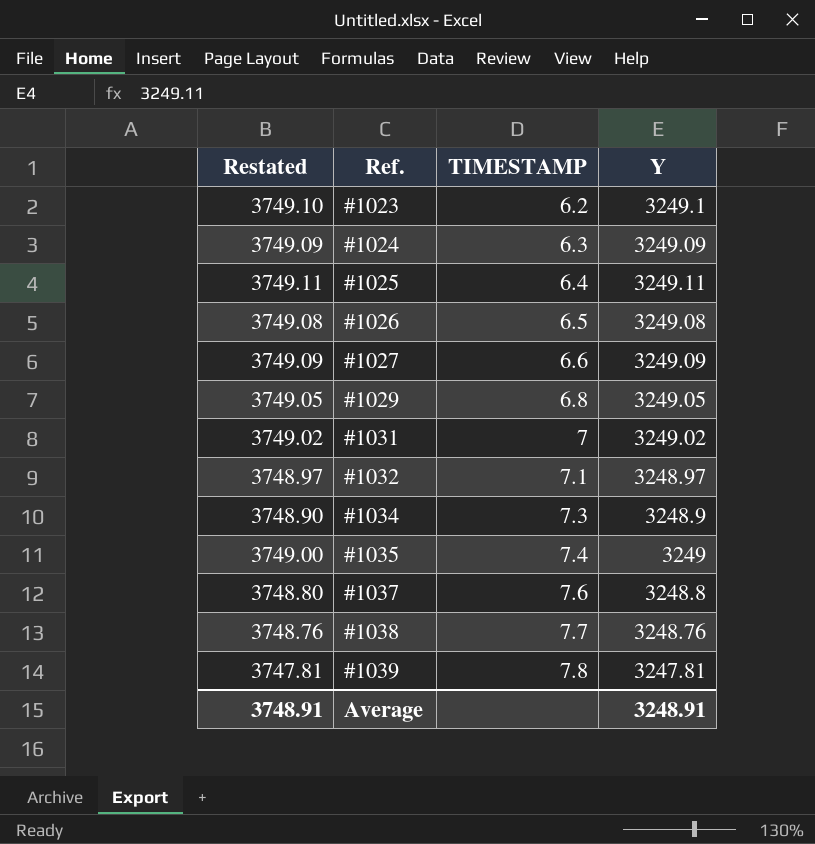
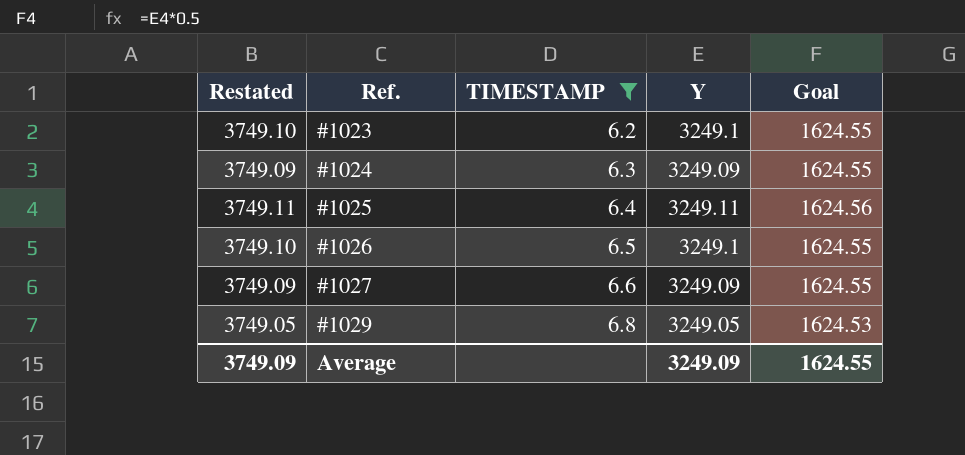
filter: none -> TIMESTAMP <= 6.8
column Goal | formula: none -> [Y] * 0.5
#1026 | Restated: 3749.08 -> 3749.10
#1026 | Y: 3249.08 -> 3249.1
Average | Restated: 3748.91 -> 3749.09
Average | Y: 3248.91 -> 3249.09

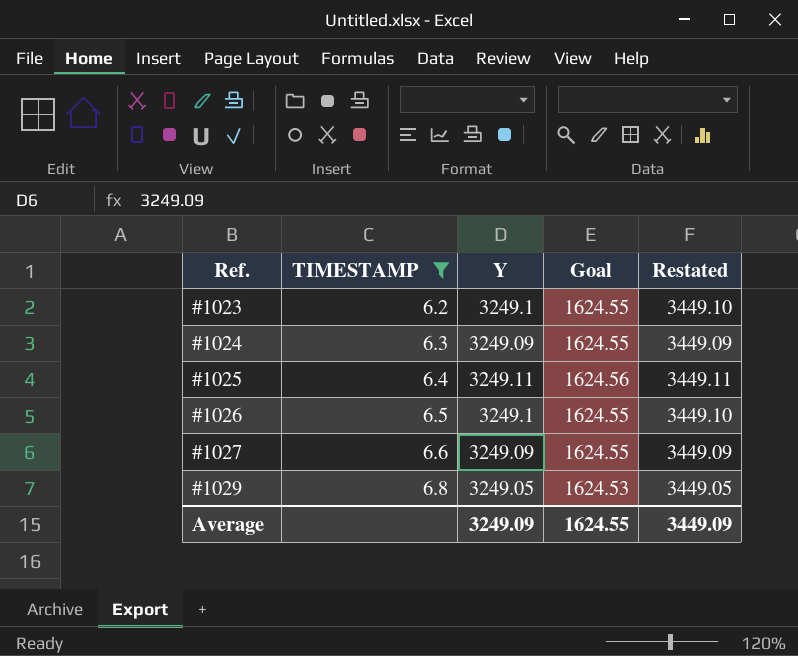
column Restated | formula: [Y] + 500 -> [Y] + 200
column Restated | position: 1 -> 5
Average | Restated: 3749.09 -> 3449.09

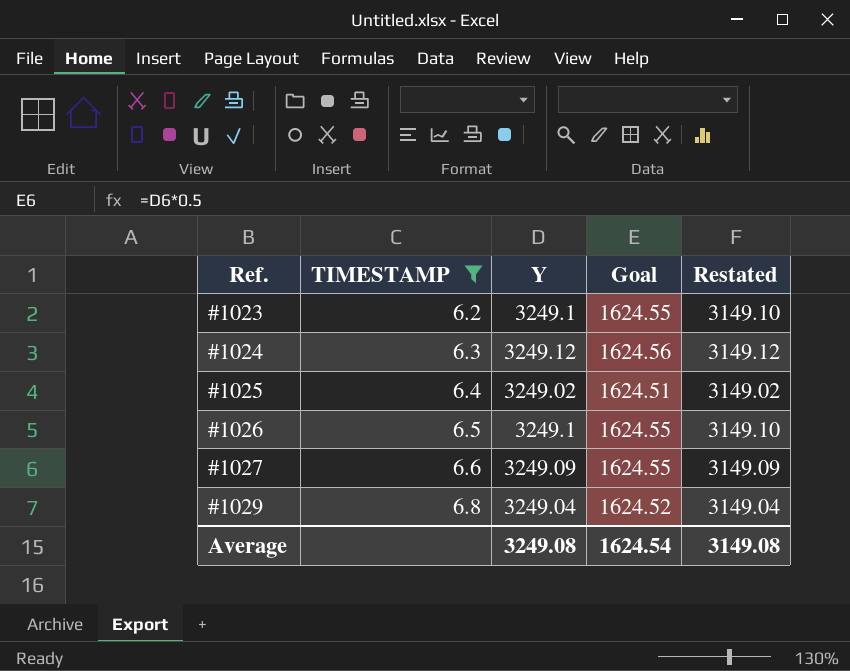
column Restated | formula: [Y] + 200 -> [Y] - 100
#1024 | Y: 3249.09 -> 3249.12
#1024 | Goal: 1624.55 -> 1624.56
#1025 | Y: 3249.11 -> 3249.02
#1025 | Goal: 1624.56 -> 1624.51
#1029 | Y: 3249.05 -> 3249.04
#1029 | Goal: 1624.53 -> 1624.52
Average | Y: 3249.09 -> 3249.08
Average | Goal: 1624.55 -> 1624.54
Average | Restated: 3449.09 -> 3149.08

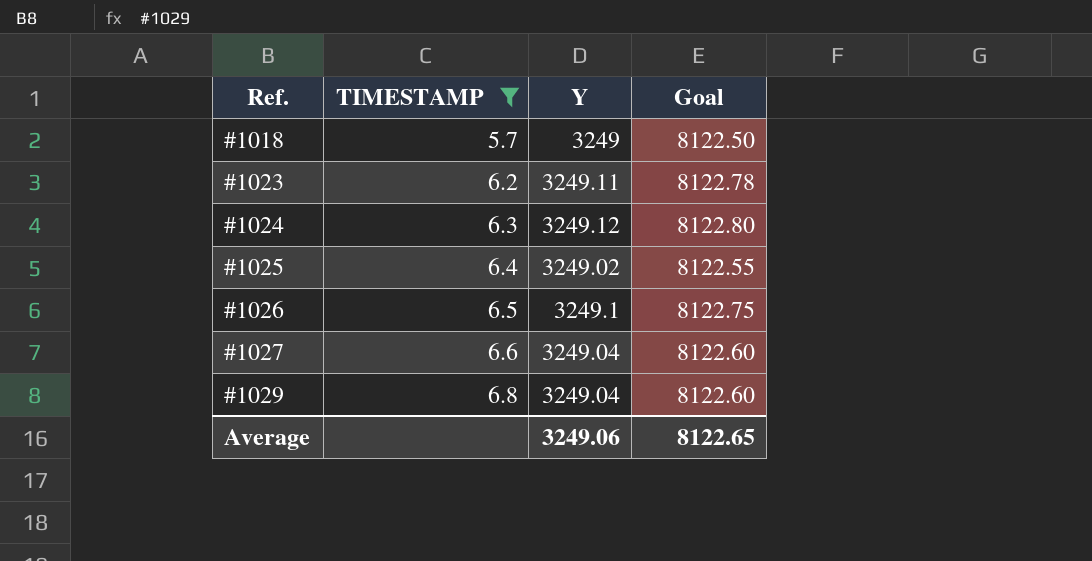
column Restated | formula: [Y] - 100 -> none
column Goal | formula: [Y] * 0.5 -> [Y] * 2.5
row #1018: none -> 5.7 | 3249 | 8122.50
#1023 | Y: 3249.1 -> 3249.11
#1027 | Y: 3249.09 -> 3249.04
Average | Y: 3249.08 -> 3249.06
Average | Goal: 1624.54 -> 8122.65

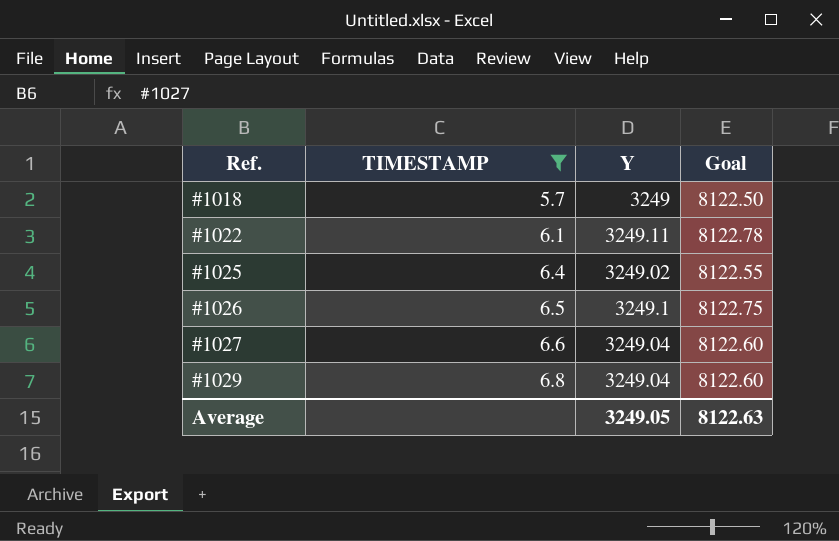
row #1023: 6.2 | 3249.11 | 8122.78 -> none
row #1024: 6.3 | 3249.12 | 8122.80 -> none
row #1022: none -> 6.1 | 3249.11 | 8122.78
Average | Y: 3249.06 -> 3249.05
Average | Goal: 8122.65 -> 8122.63

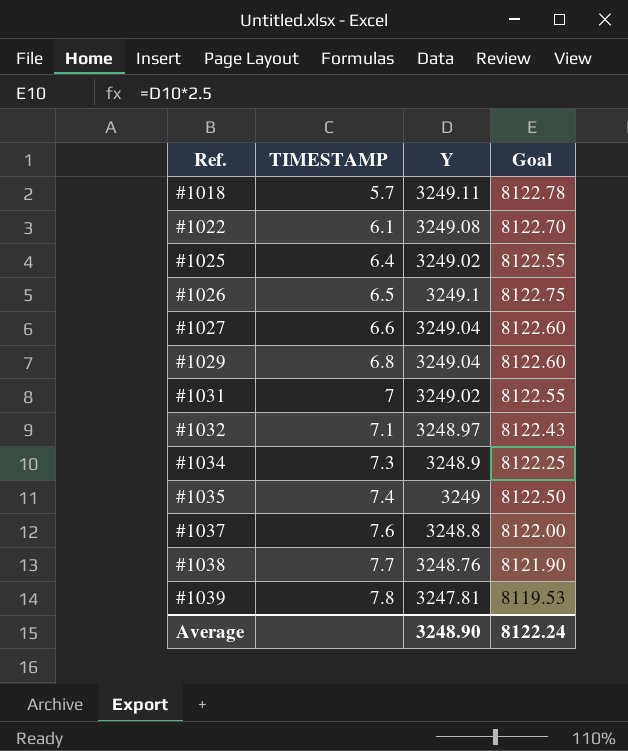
filter: TIMESTAMP <= 6.8 -> none
#1018 | Y: 3249 -> 3249.11
#1018 | Goal: 8122.50 -> 8122.78
#1022 | Y: 3249.11 -> 3249.08
#1022 | Goal: 8122.78 -> 8122.70
Average | Y: 3249.05 -> 3248.90
Average | Goal: 8122.63 -> 8122.24

